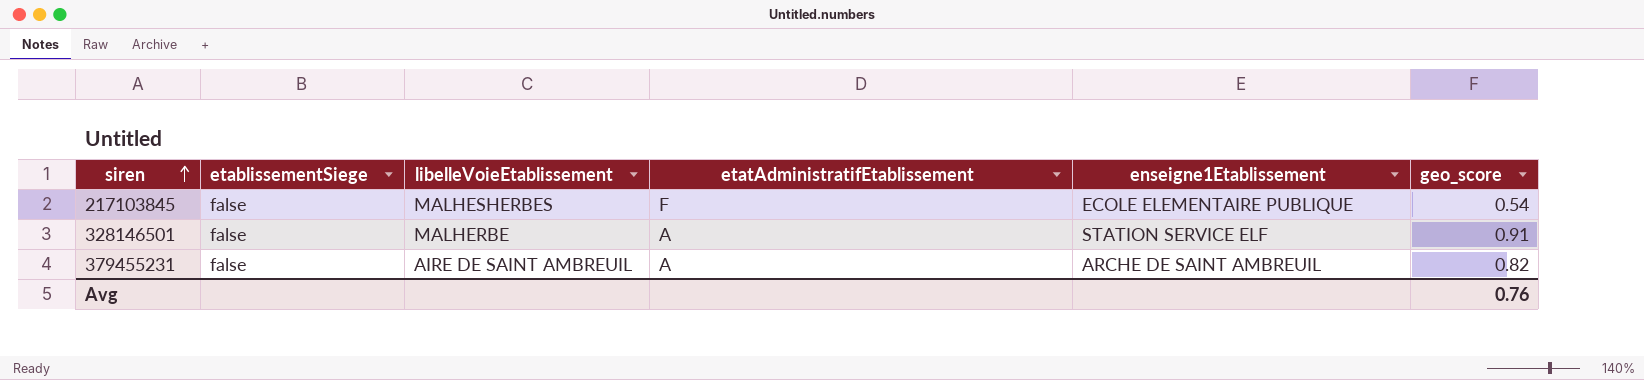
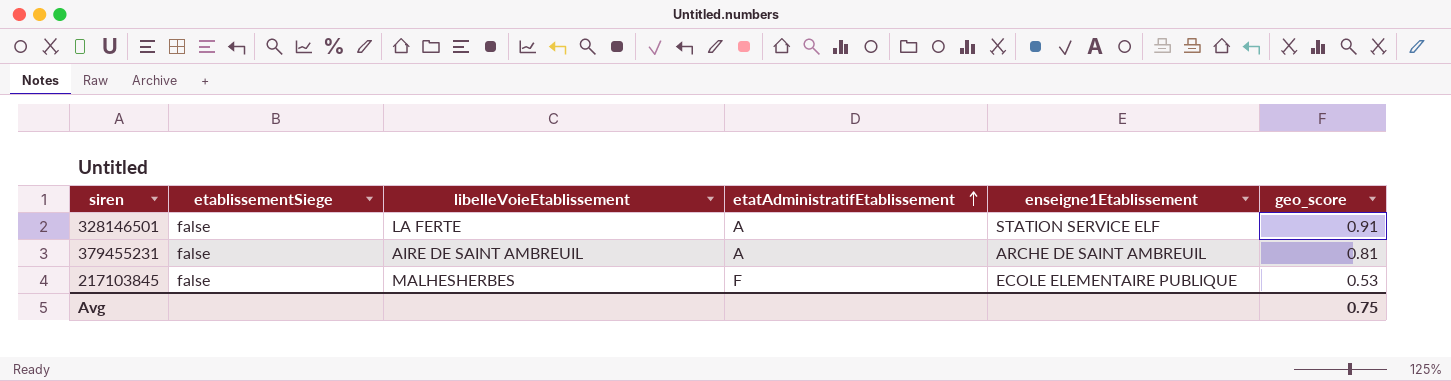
row order: siren ascending -> etatAdministratifEtablissement ascending
328146501 | libelleVoieEtablissement: MALHERBE -> LA FERTE
379455231 | geo_score: 0.82 -> 0.81
217103845 | geo_score: 0.54 -> 0.53
Avg | geo_score: 0.76 -> 0.75

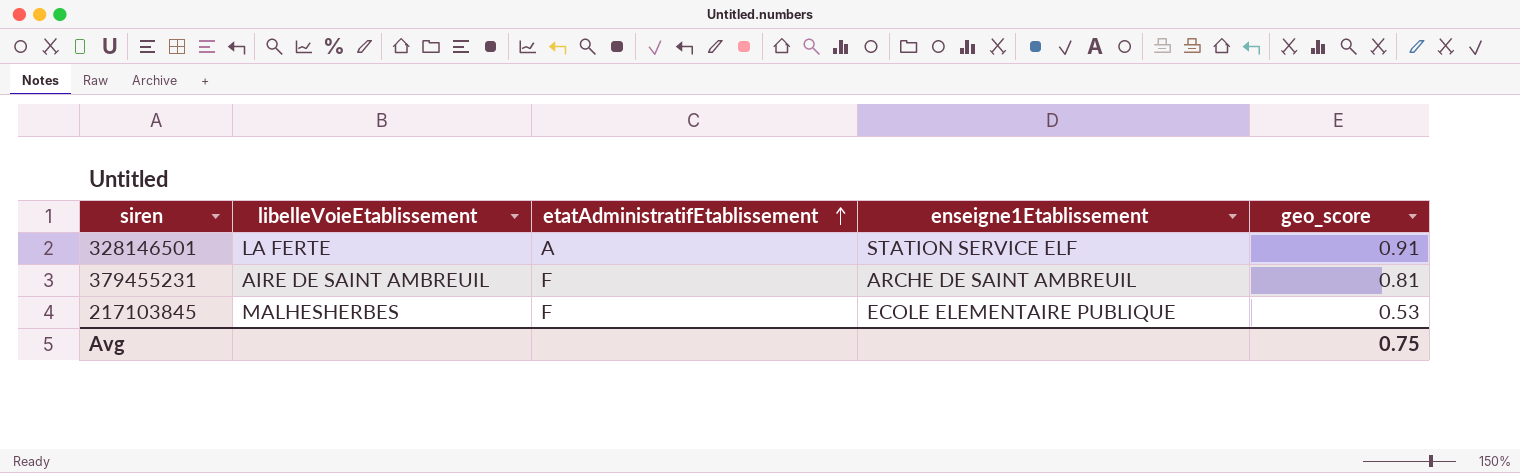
column etablissementSiege | position: 2 -> none
379455231 | etatAdministratifEtablissement: A -> F

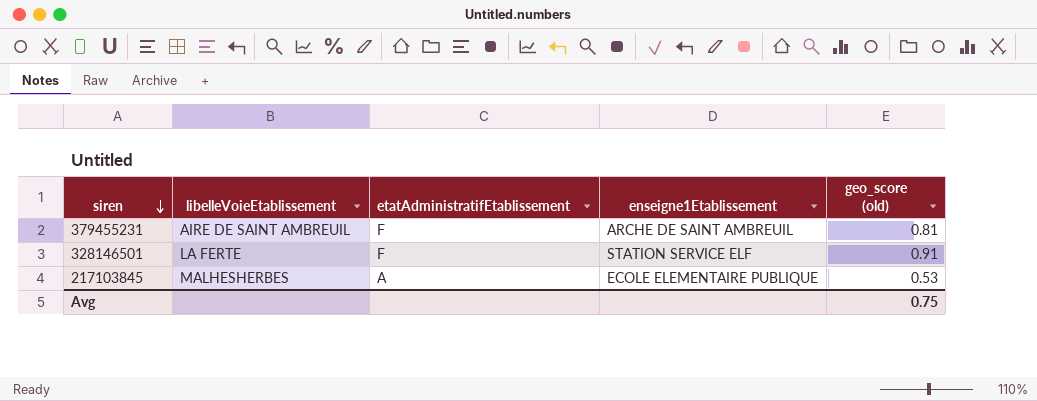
row order: etatAdministratifEtablissement ascending -> siren descending
column name: geo_score -> geo_score (old)
328146501 | etatAdministratifEtablissement: A -> F
217103845 | etatAdministratifEtablissement: F -> A

